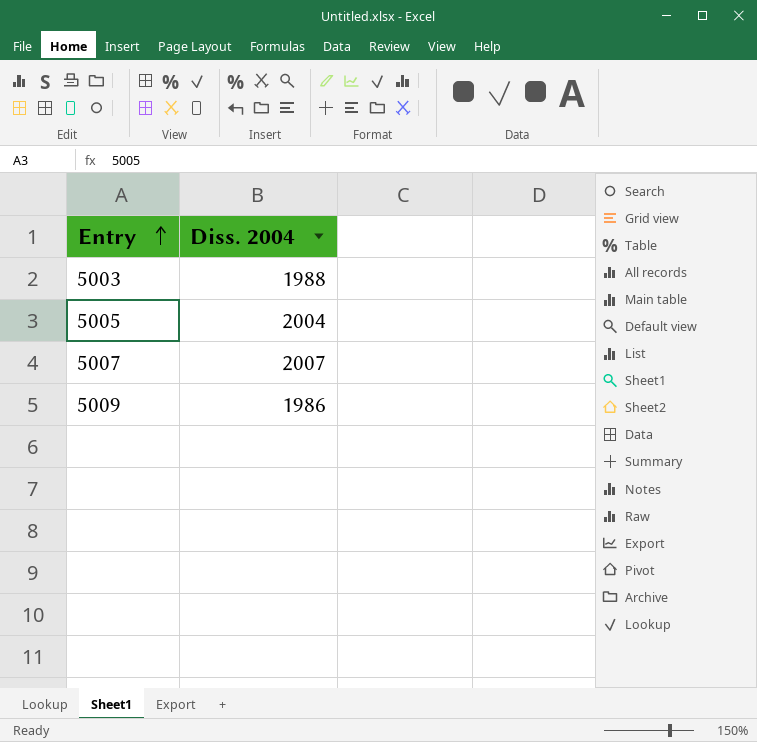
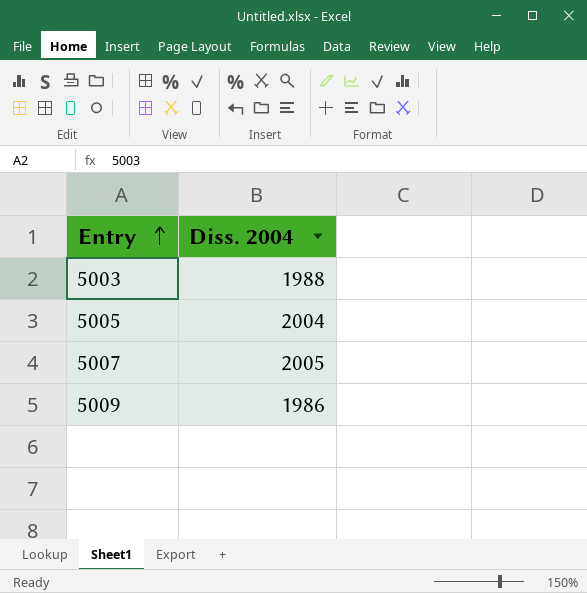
5007 | Diss. 2004: 2007 -> 2005

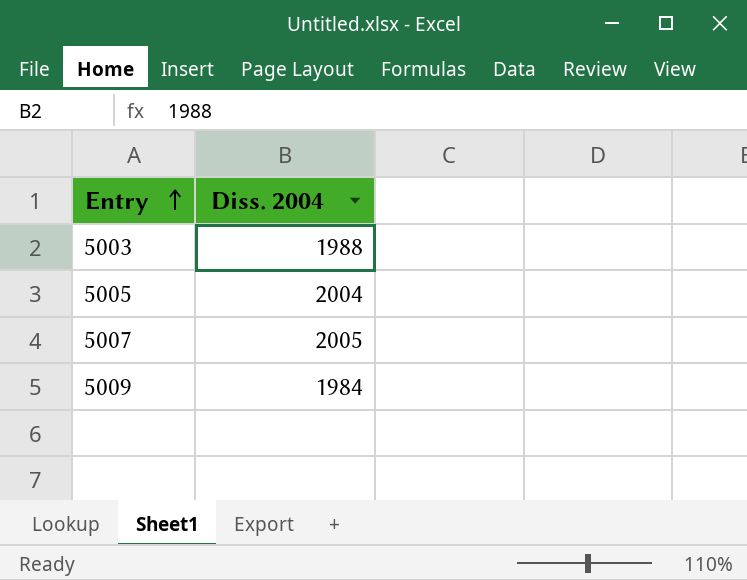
5009 | Diss. 2004: 1986 -> 1984

